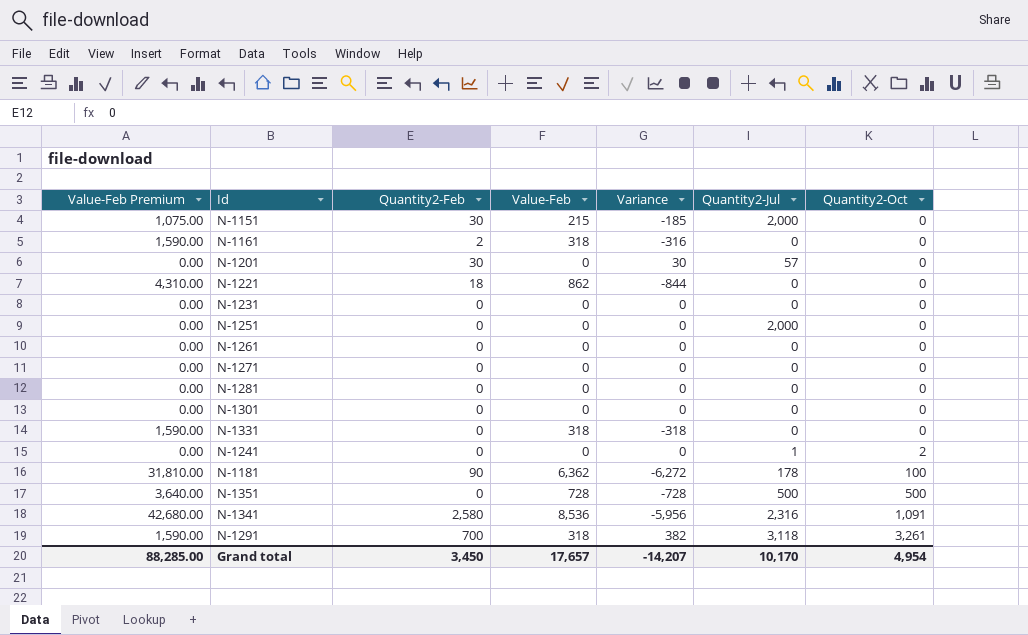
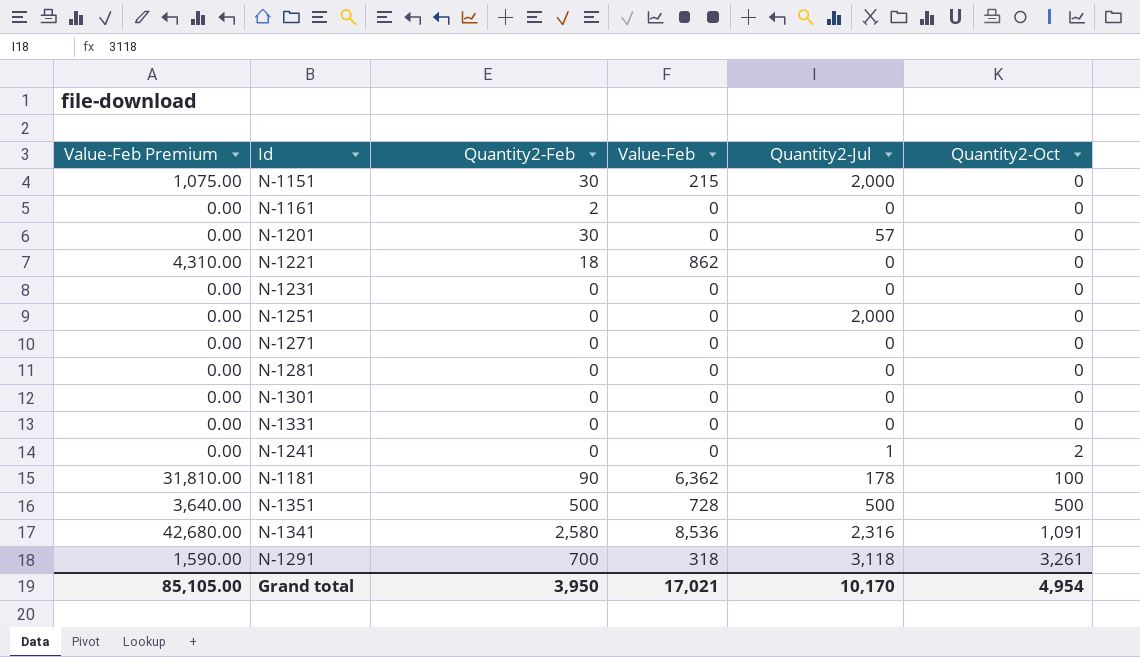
column Variance | formula: [Quantity2-Feb] - [Value-Feb] -> none
row N-1261: 0.00 | 0 | 0 | 0 | 0 | 0 -> none
N-1161 | Value-Feb Premium: 1,590.00 -> 0.00
N-1161 | Value-Feb: 318 -> 0
N-1331 | Value-Feb Premium: 1,590.00 -> 0.00
N-1331 | Value-Feb: 318 -> 0
N-1351 | Quantity2-Feb: 0 -> 500
Grand total | Value-Feb Premium: 88,285.00 -> 85,105.00
Grand total | Quantity2-Feb: 3,450 -> 3,950
Grand total | Value-Feb: 17,657 -> 17,021

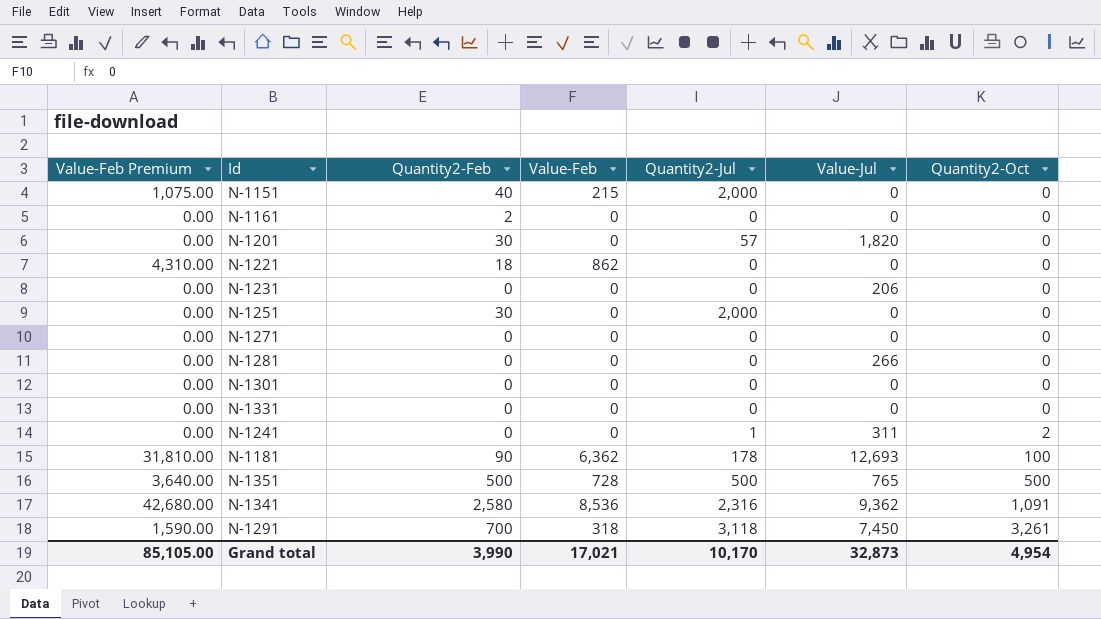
column Value-Jul | position: none -> 6
N-1151 | Quantity2-Feb: 30 -> 40
N-1251 | Quantity2-Feb: 0 -> 30
Grand total | Quantity2-Feb: 3,950 -> 3,990

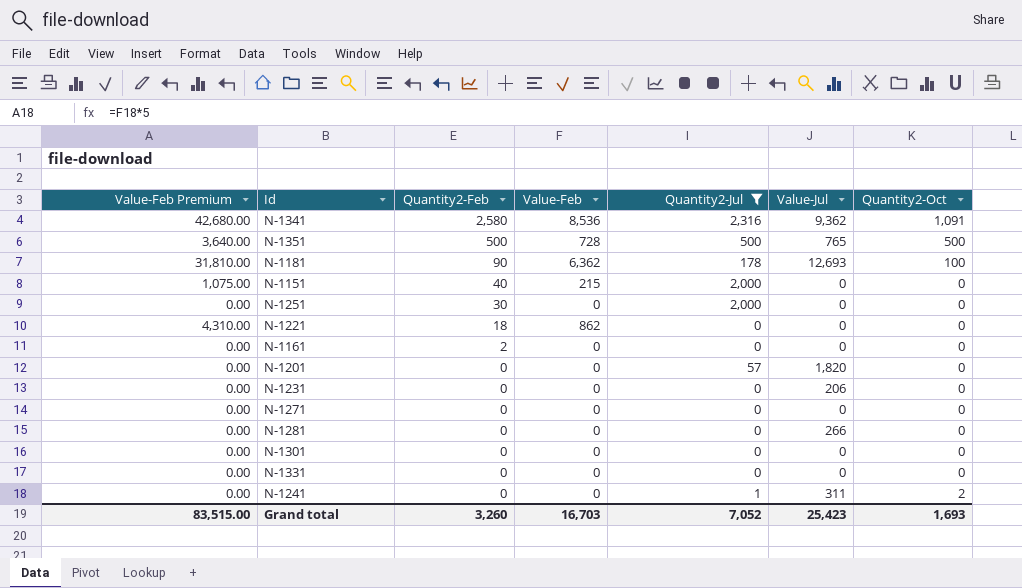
filter: none -> Quantity2-Jul != 3,118
row order: Quantity2-Oct ascending -> Quantity2-Feb descending
N-1201 | Quantity2-Feb: 30 -> 0
Grand total | Value-Feb Premium: 85,105.00 -> 83,515.00
Grand total | Quantity2-Feb: 3,990 -> 3,260
Grand total | Value-Feb: 17,021 -> 16,703
Grand total | Quantity2-Jul: 10,170 -> 7,052
Grand total | Value-Jul: 32,873 -> 25,423
Grand total | Quantity2-Oct: 4,954 -> 1,693

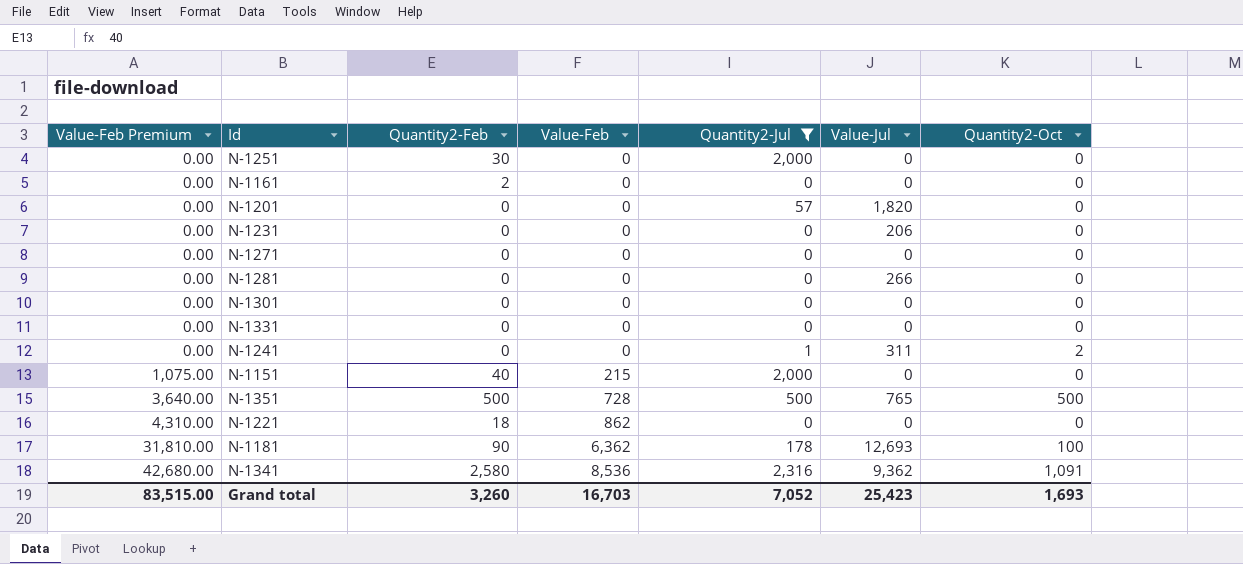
row order: Quantity2-Feb descending -> Value-Feb Premium ascending

